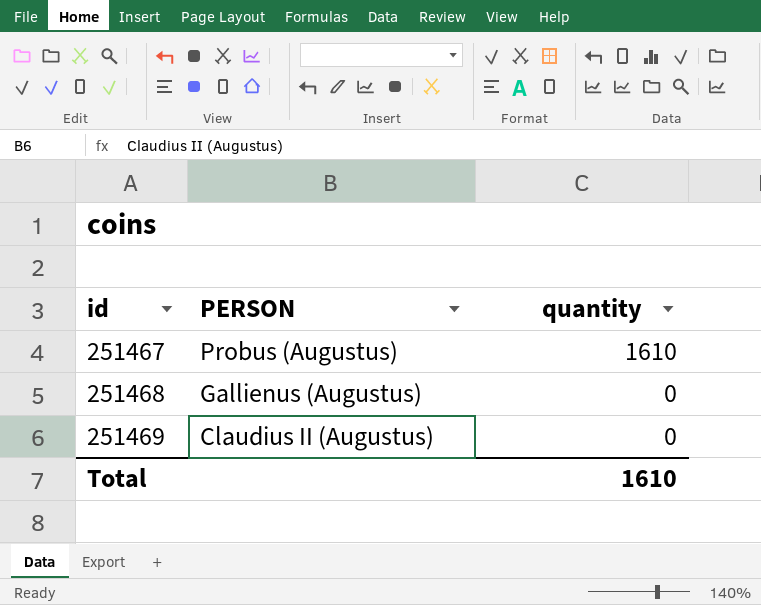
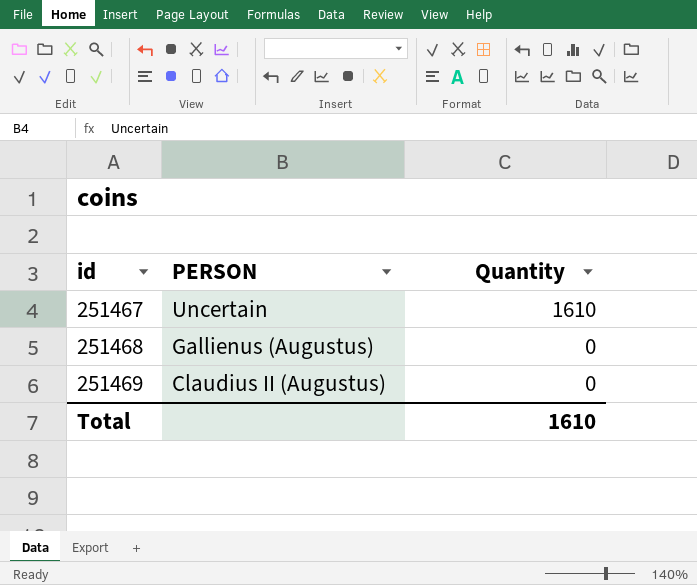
column name: quantity -> Quantity
251467 | PERSON: Probus (Augustus) -> Uncertain

